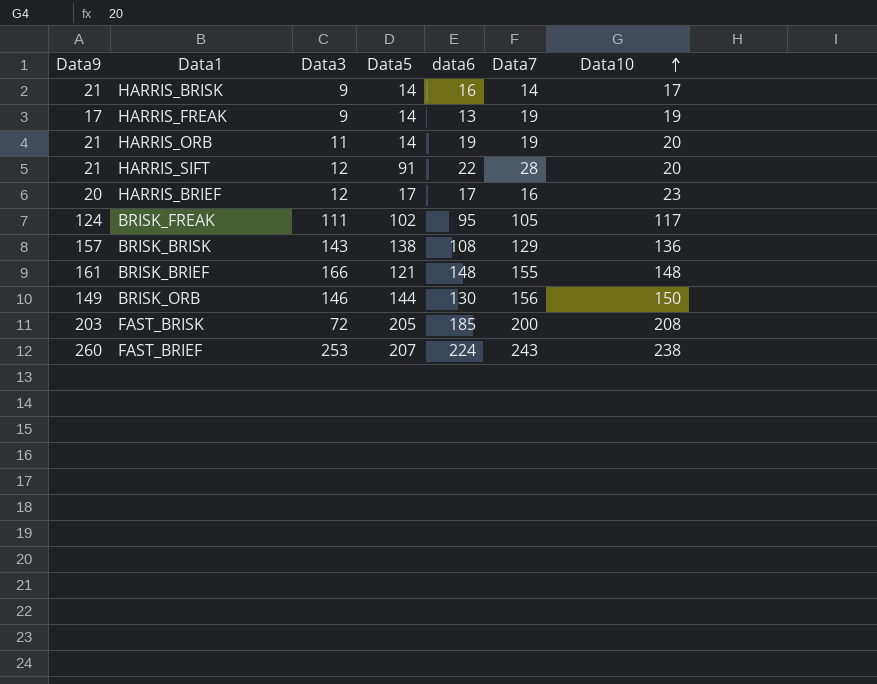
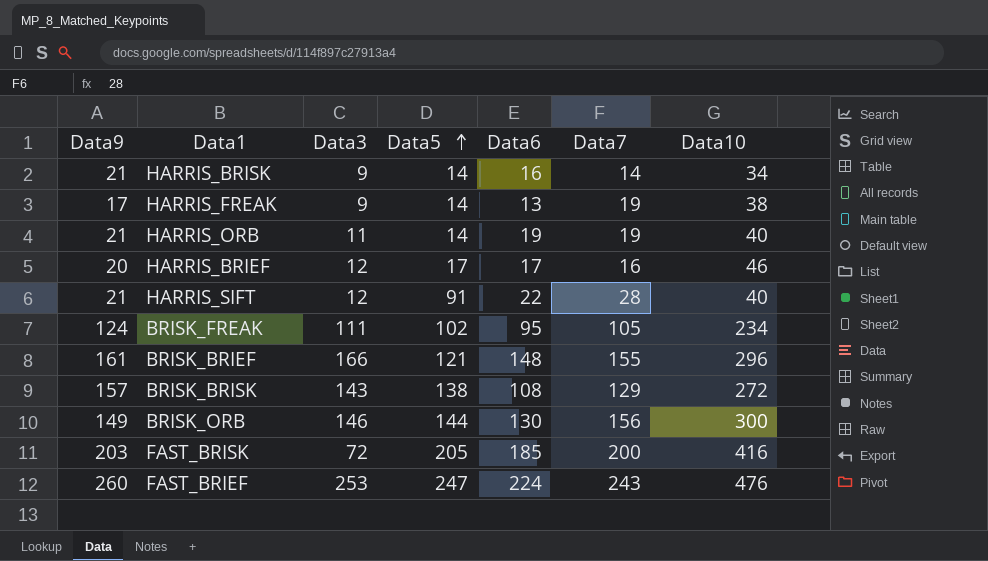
row order: Data10 ascending -> Data5 ascending
column name: data6 -> Data6
HARRIS_BRISK | Data10: 17 -> 34
HARRIS_FREAK | Data10: 19 -> 38
HARRIS_ORB | Data10: 20 -> 40
HARRIS_BRIEF | Data10: 23 -> 46
HARRIS_SIFT | Data10: 20 -> 40
BRISK_FREAK | Data10: 117 -> 234
BRISK_BRIEF | Data10: 148 -> 296
BRISK_BRISK | Data10: 136 -> 272
BRISK_ORB | Data10: 150 -> 300
FAST_BRISK | Data10: 208 -> 416
FAST_BRIEF | Data5: 207 -> 247
FAST_BRIEF | Data10: 238 -> 476

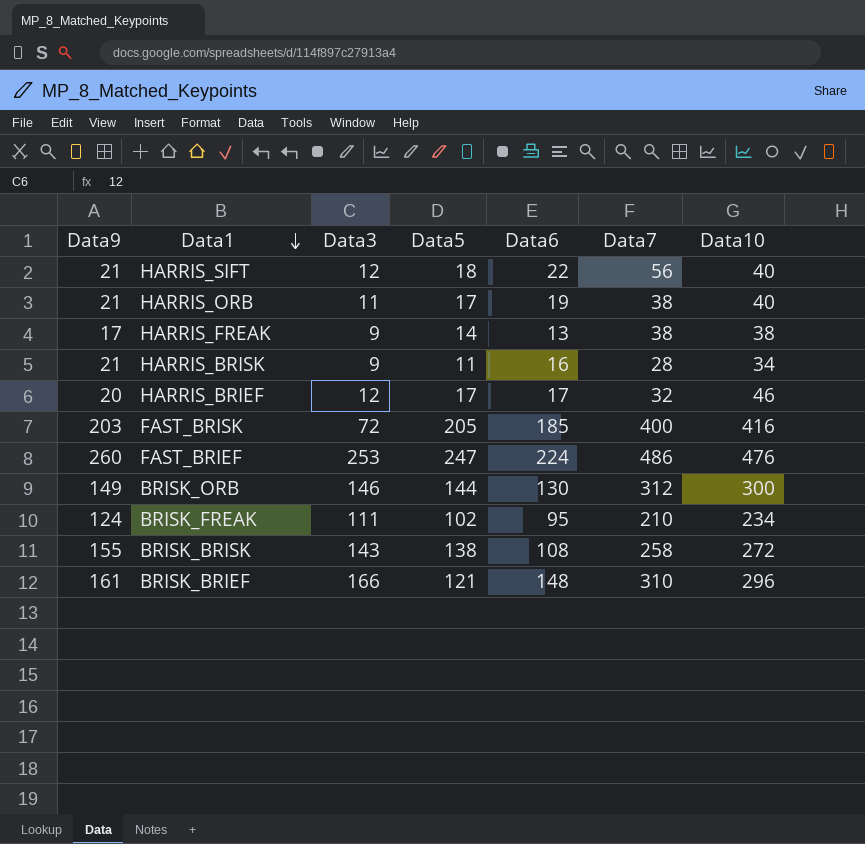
row order: Data5 ascending -> Data1 descending
HARRIS_SIFT | Data5: 91 -> 18
HARRIS_SIFT | Data7: 28 -> 56
HARRIS_ORB | Data5: 14 -> 17
HARRIS_ORB | Data7: 19 -> 38
HARRIS_FREAK | Data7: 19 -> 38
HARRIS_BRISK | Data5: 14 -> 11
HARRIS_BRISK | Data7: 14 -> 28
HARRIS_BRIEF | Data7: 16 -> 32
FAST_BRISK | Data7: 200 -> 400
FAST_BRIEF | Data7: 243 -> 486
BRISK_ORB | Data7: 156 -> 312
BRISK_FREAK | Data7: 105 -> 210
BRISK_BRISK | Data9: 157 -> 155
BRISK_BRISK | Data7: 129 -> 258
BRISK_BRIEF | Data7: 155 -> 310

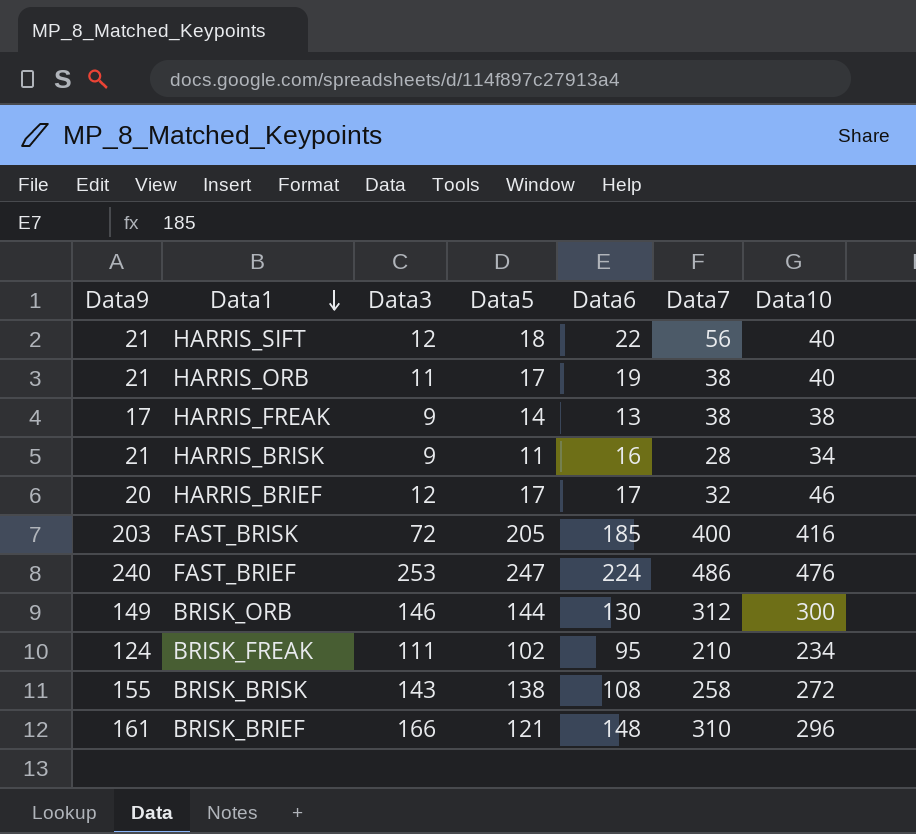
FAST_BRIEF | Data9: 260 -> 240

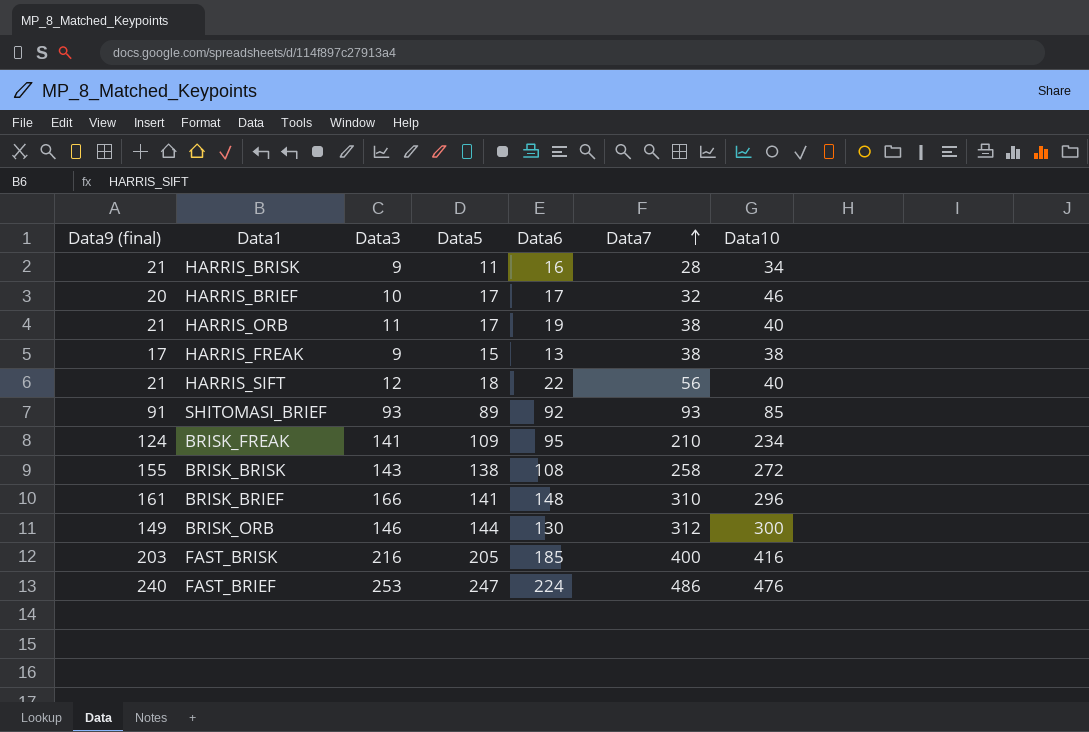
row order: Data1 descending -> Data7 ascending
column name: Data9 -> Data9 (final)
HARRIS_BRIEF | Data3: 12 -> 10
HARRIS_FREAK | Data5: 14 -> 15
row SHITOMASI_BRIEF: none -> 91 | 93 | 89 | 92 | 93 | 85
BRISK_FREAK | Data3: 111 -> 141
BRISK_FREAK | Data5: 102 -> 109
BRISK_BRIEF | Data5: 121 -> 141
FAST_BRISK | Data3: 72 -> 216

